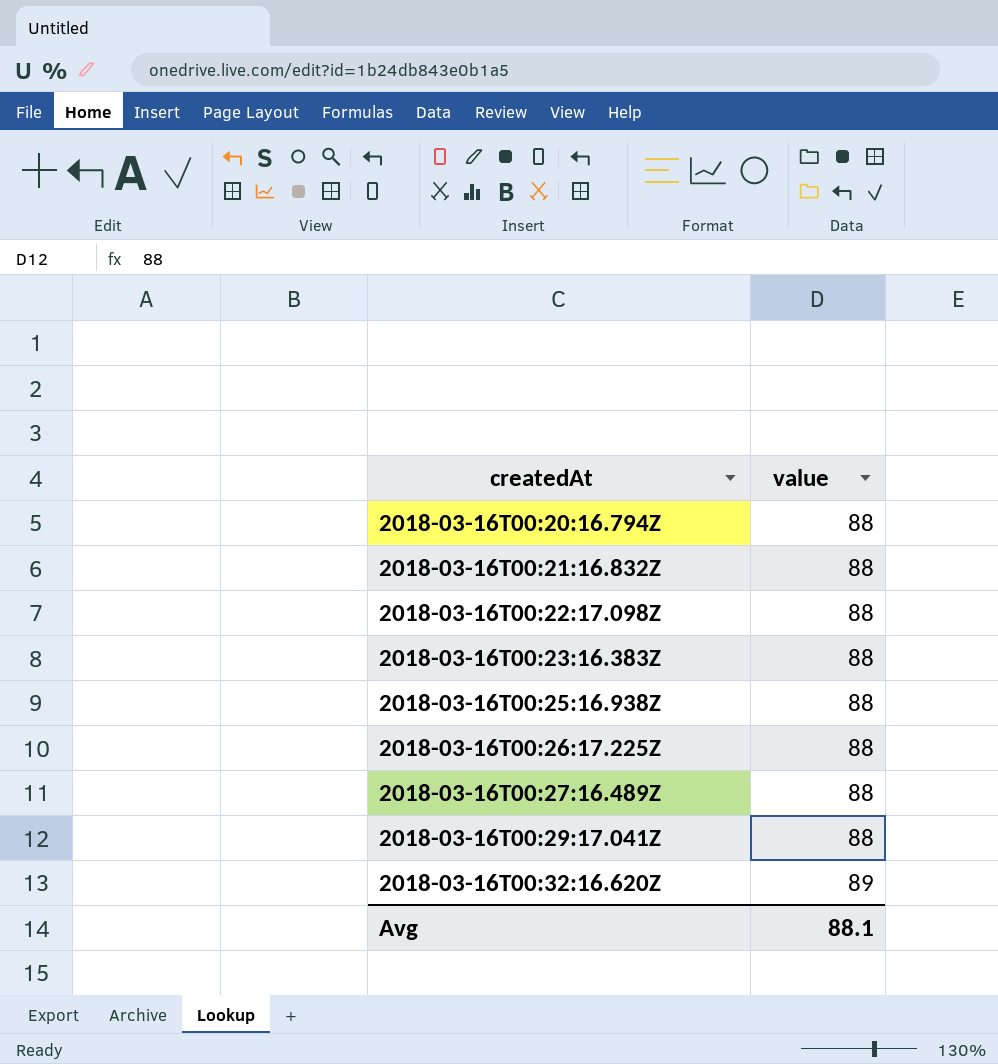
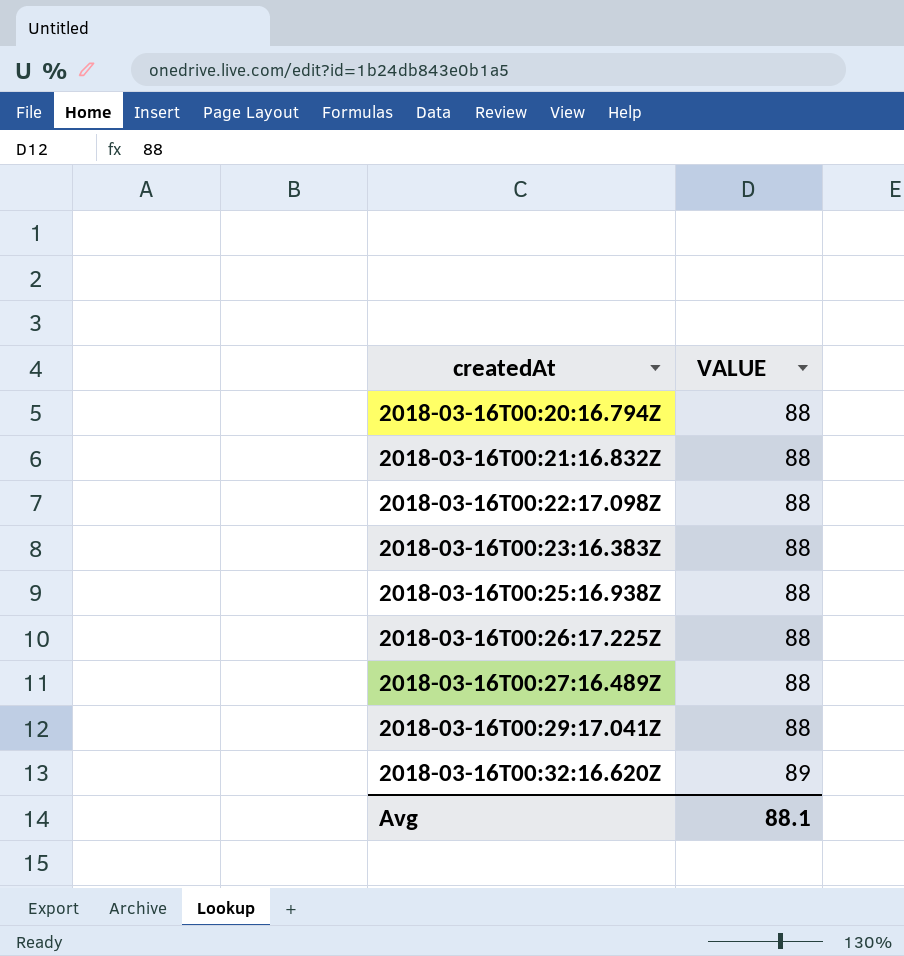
column name: value -> VALUE

